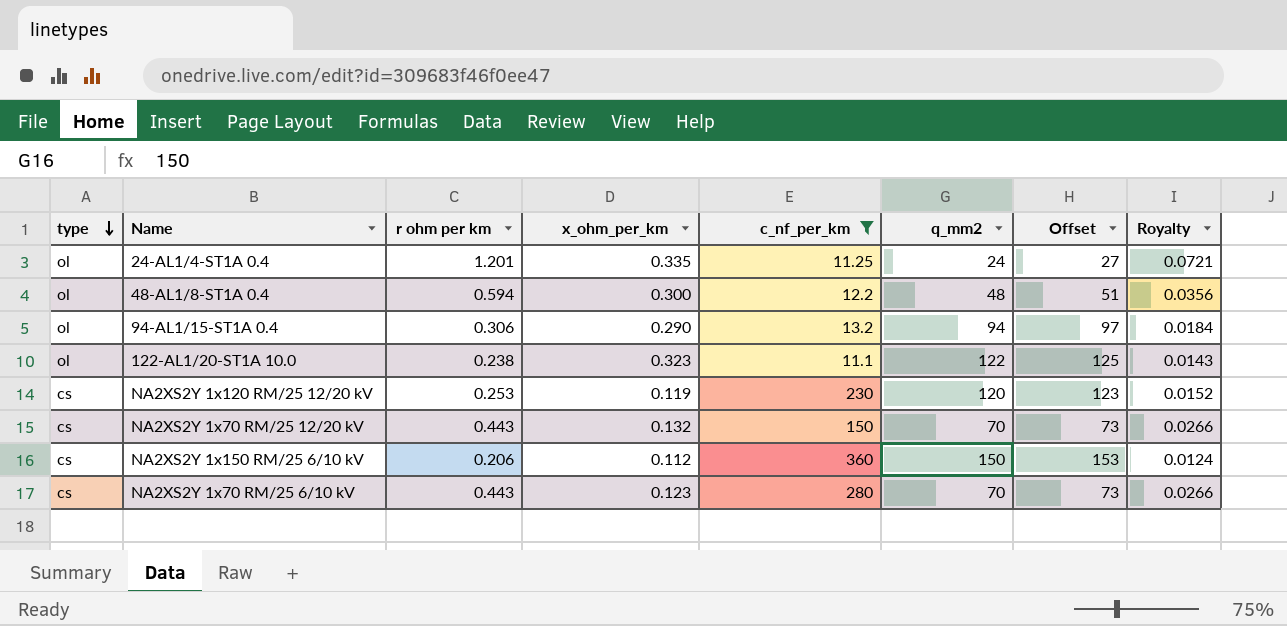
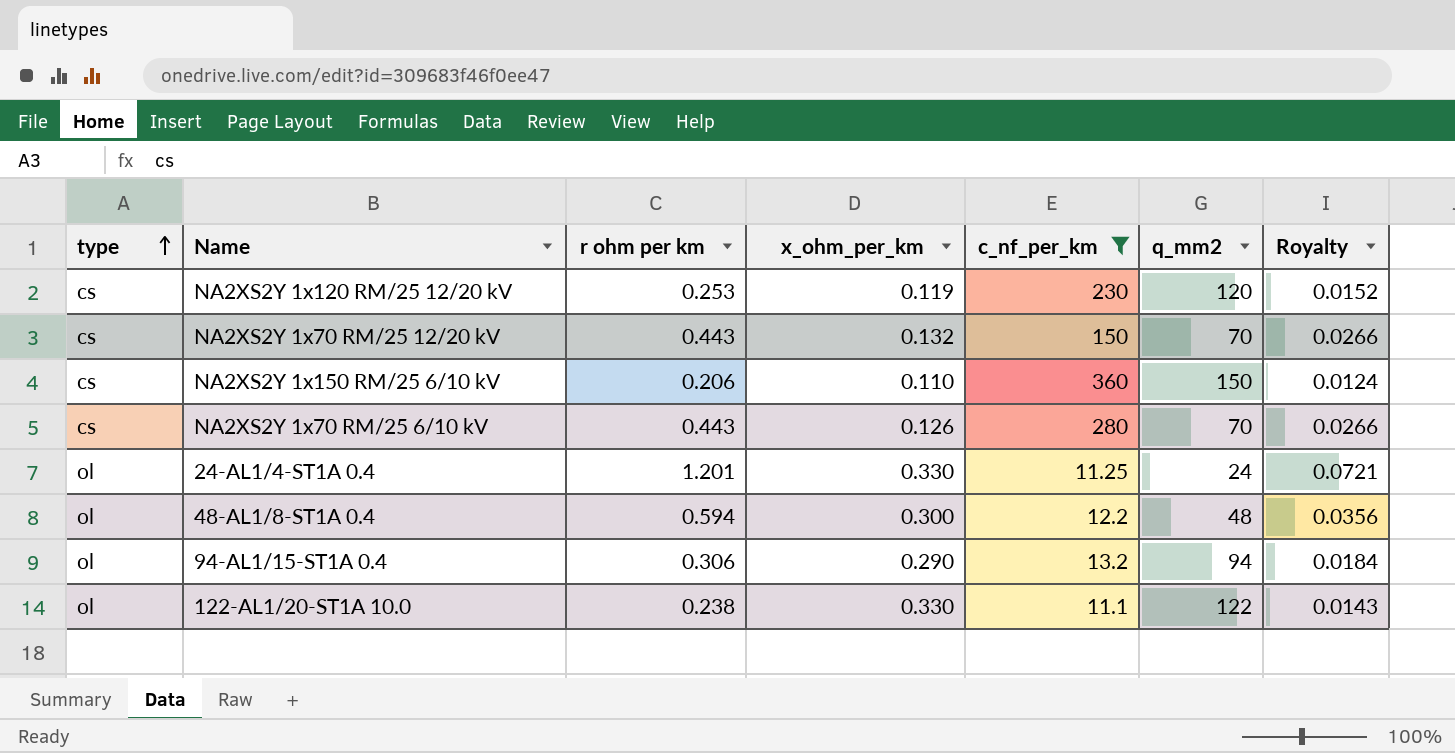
row order: type descending -> type ascending
column Offset | formula: [q_mm2] + 3 -> none
NA2XS2Y 1x150 RM/25 6/10 kV | x_ohm_per_km: 0.112 -> 0.110
NA2XS2Y 1x70 RM/25 6/10 kV | x_ohm_per_km: 0.123 -> 0.126
24-AL1/4-ST1A 0.4 | x_ohm_per_km: 0.335 -> 0.330
122-AL1/20-ST1A 10.0 | x_ohm_per_km: 0.323 -> 0.330

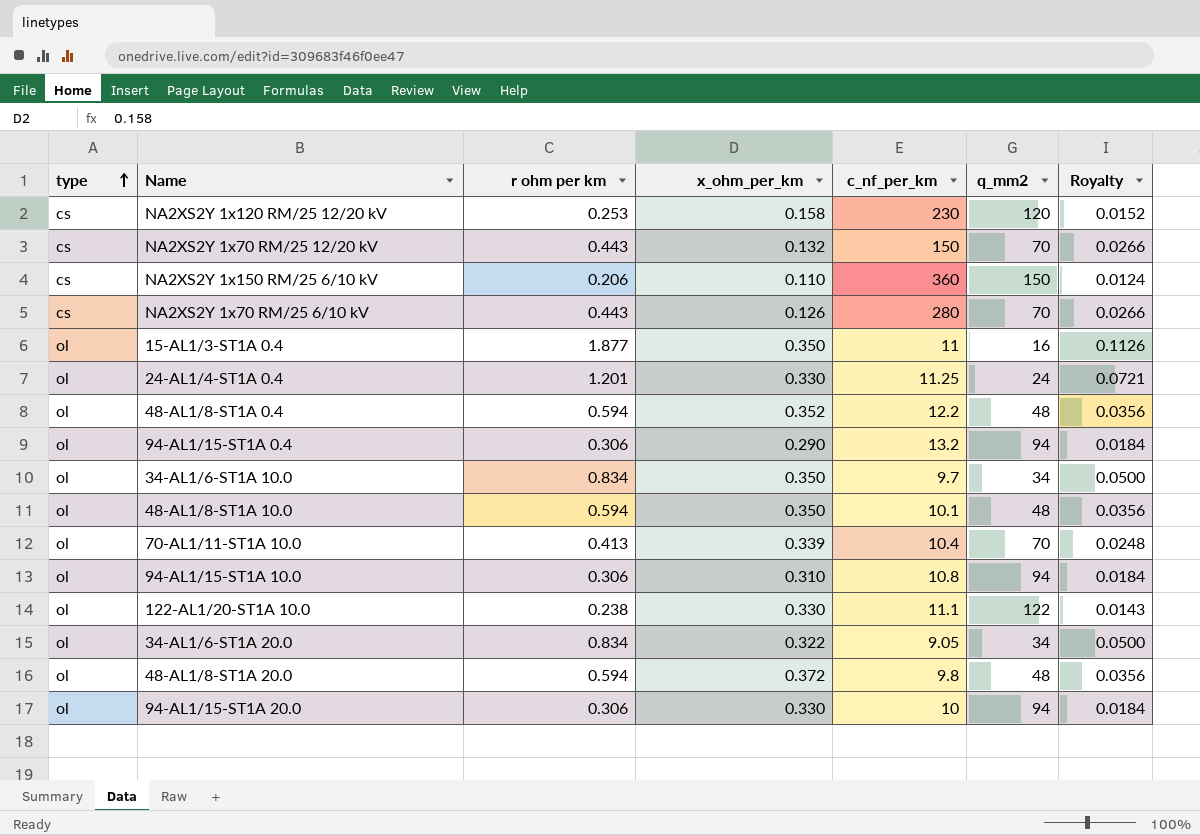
filter: c_nf_per_km >= 11.1 -> none
NA2XS2Y 1x120 RM/25 12/20 kV | x_ohm_per_km: 0.119 -> 0.158
48-AL1/8-ST1A 0.4 | x_ohm_per_km: 0.300 -> 0.352

